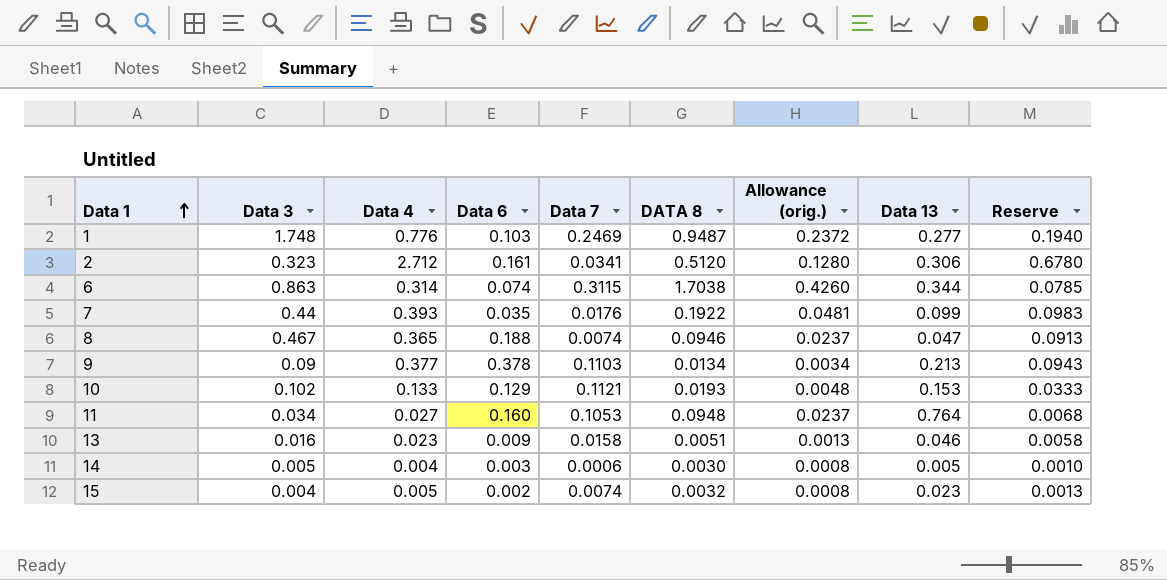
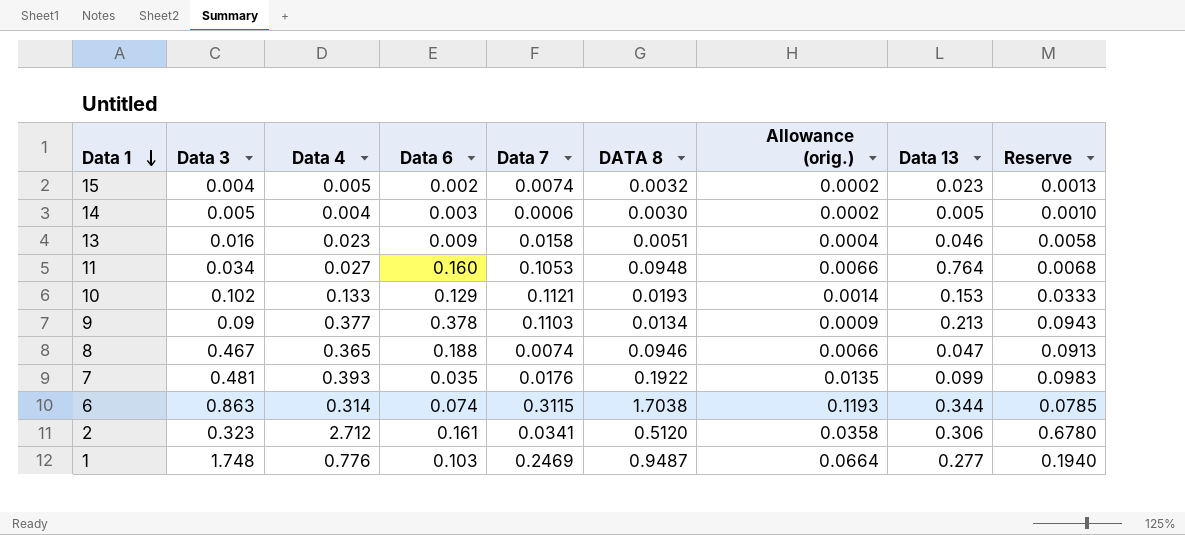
row order: Data 1 ascending -> Data 1 descending
column Allowance (orig.) | formula: [DATA 8] * 0.25 -> [DATA 8] * 0.07
7 | Data 3: 0.44 -> 0.481

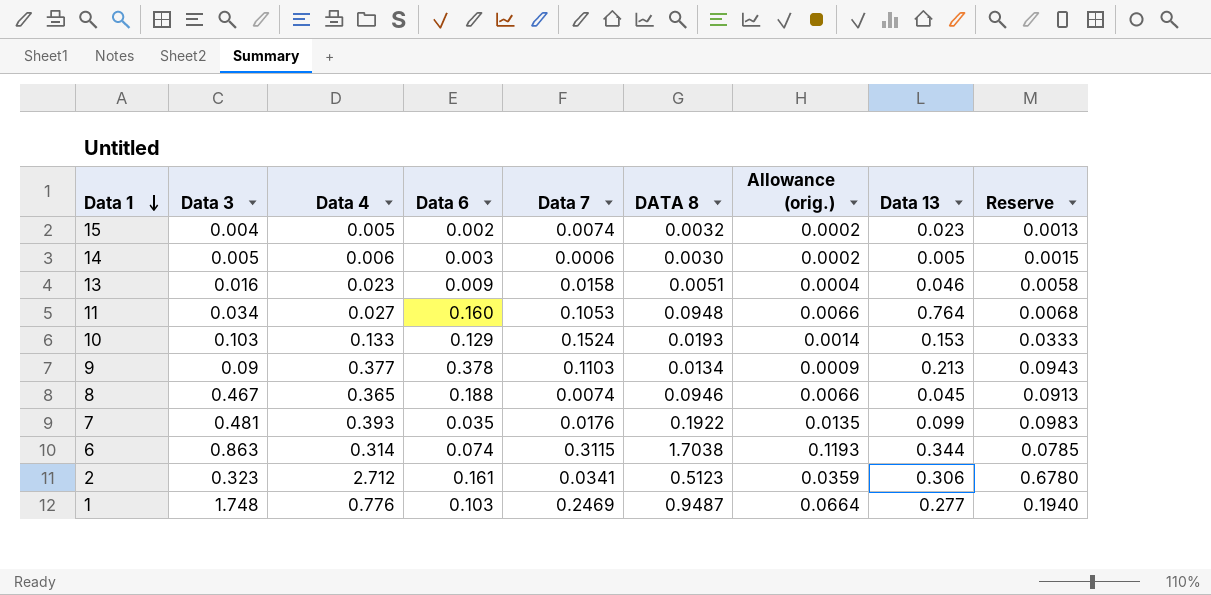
14 | Data 4: 0.004 -> 0.006
14 | Reserve: 0.0010 -> 0.0015
10 | Data 3: 0.102 -> 0.103
10 | Data 7: 0.1121 -> 0.1524
8 | Data 13: 0.047 -> 0.045
2 | DATA 8: 0.5120 -> 0.5123
2 | Allowance (orig.): 0.0358 -> 0.0359

